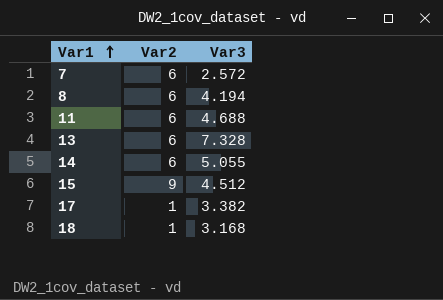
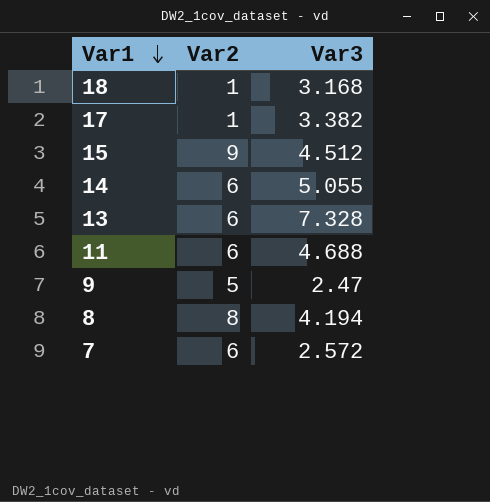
row order: Var1 ascending -> Var1 descending
row 9: none -> 5 | 2.47
8 | Var2: 6 -> 8

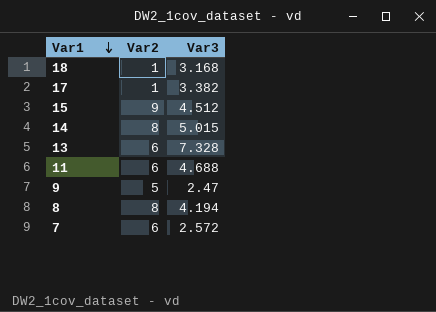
14 | Var2: 6 -> 8
14 | Var3: 5.055 -> 5.015

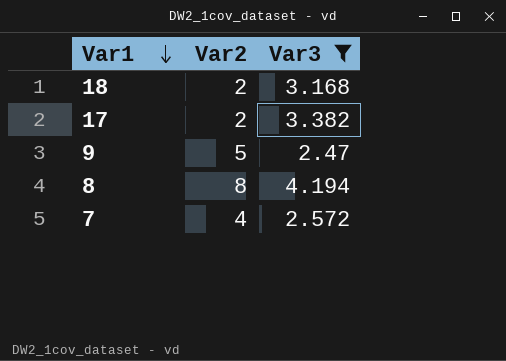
filter: none -> Var3 <= 4.194
18 | Var2: 1 -> 2
17 | Var2: 1 -> 2
7 | Var2: 6 -> 4

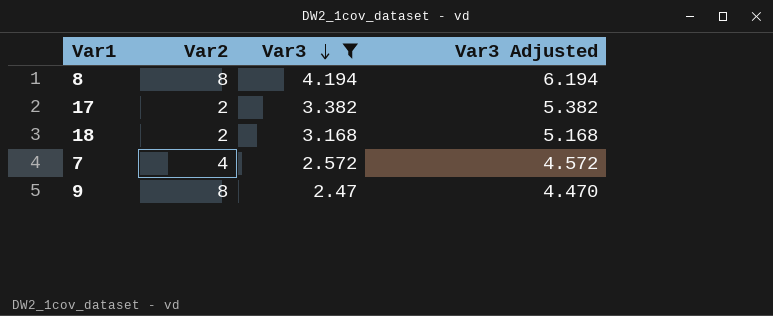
row order: Var1 descending -> Var3 descending
column Var3 Adjusted | formula: none -> [Var3] + 2
9 | Var2: 5 -> 8

